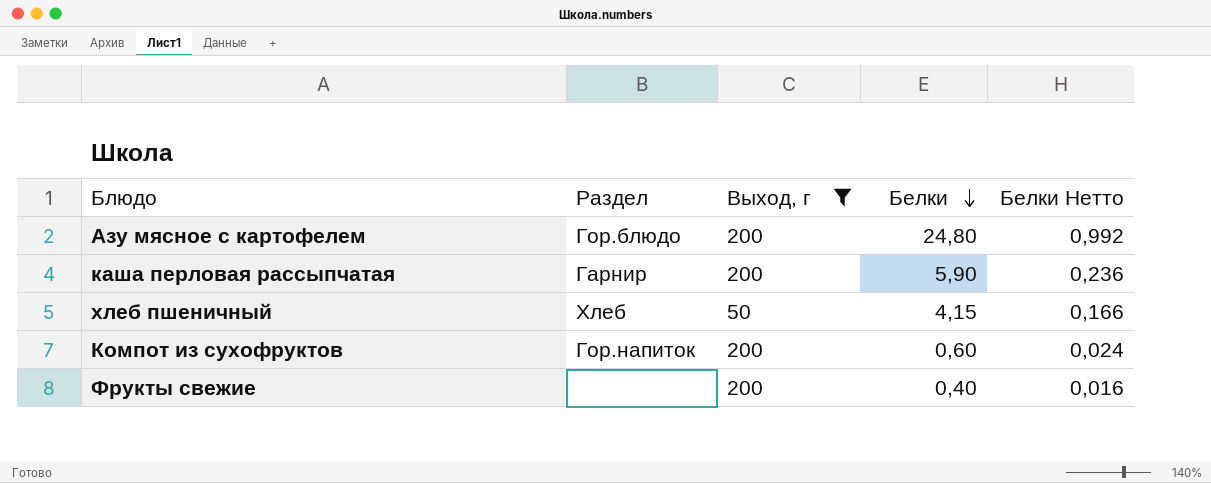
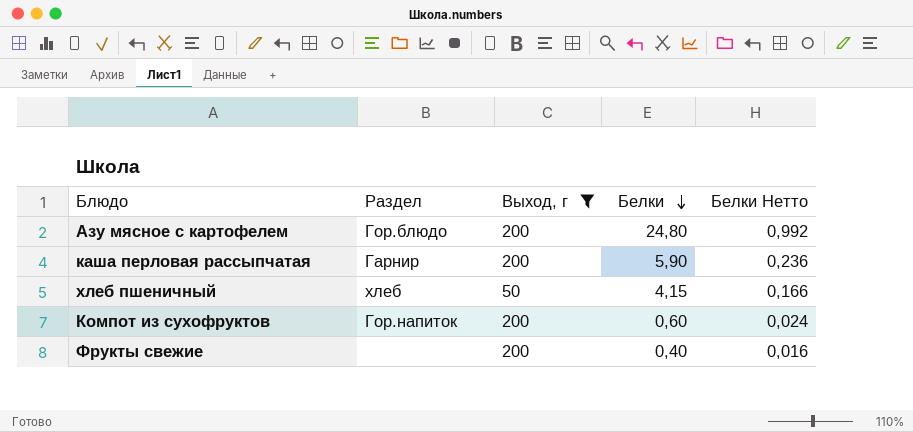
хлеб пшеничный | Раздел: Хлеб -> хлеб

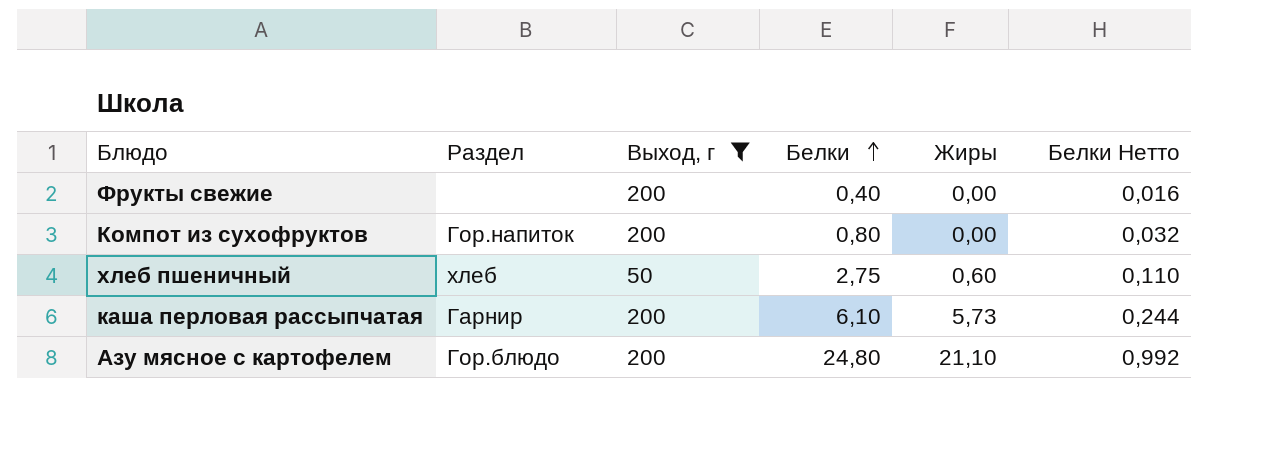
row order: Белки descending -> Белки ascending
column Жиры | position: none -> 5
Компот из сухофруктов | Белки: 0,60 -> 0,80
Компот из сухофруктов | Белки Нетто: 0,024 -> 0,032
хлеб пшеничный | Белки: 4,15 -> 2,75
хлеб пшеничный | Белки Нетто: 0,166 -> 0,110
каша перловая рассыпчатая | Белки: 5,90 -> 6,10
каша перловая рассыпчатая | Белки Нетто: 0,236 -> 0,244

